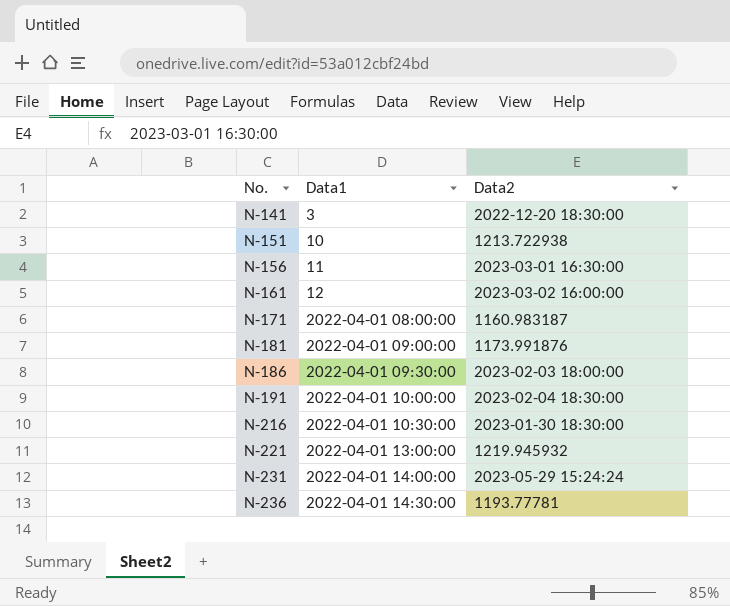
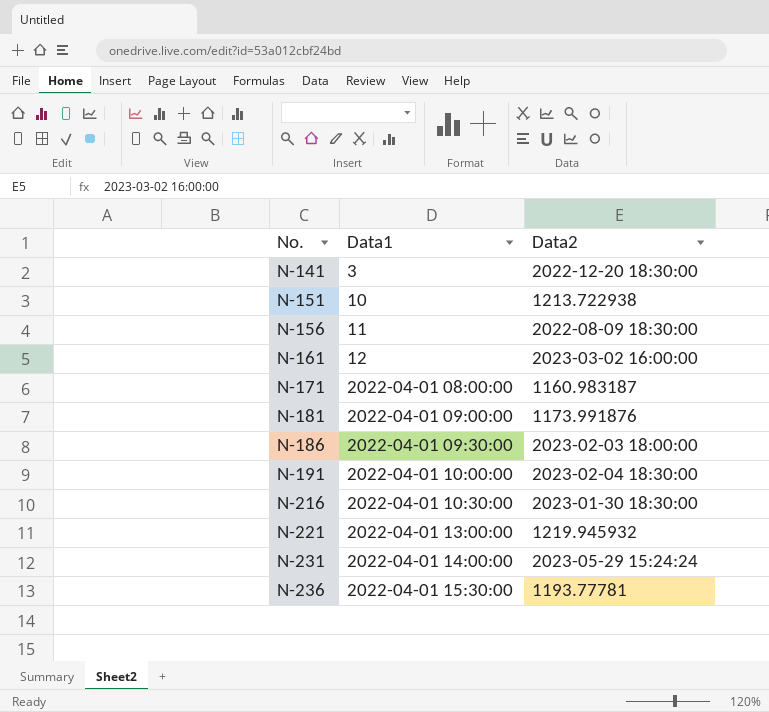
N-156 | Data2: 2023-03-01 16:30:00 -> 2022-08-09 18:30:00
N-236 | Data1: 2022-04-01 14:30:00 -> 2022-04-01 15:30:00

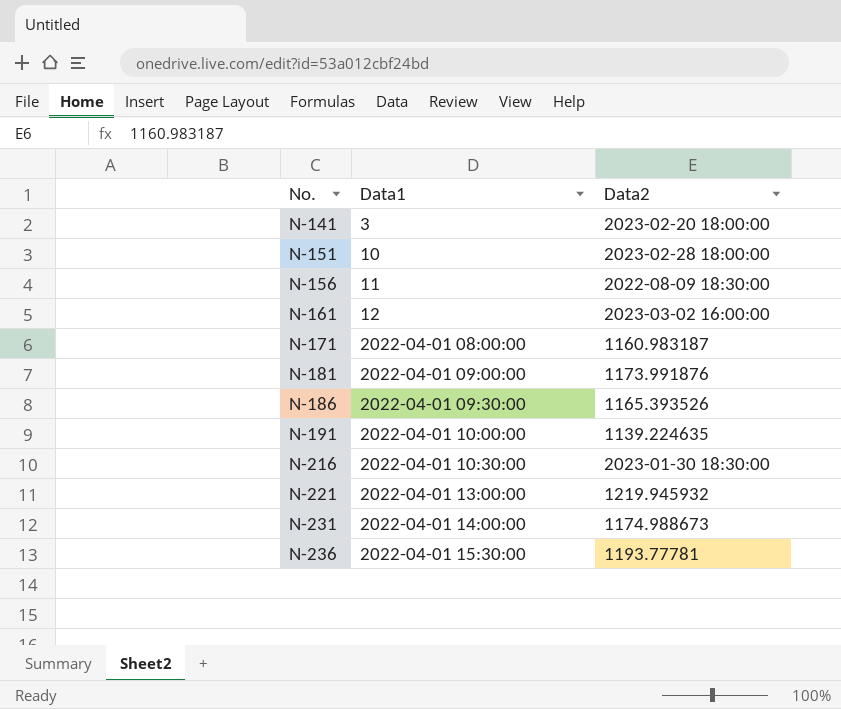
N-141 | Data2: 2022-12-20 18:30:00 -> 2023-02-20 18:00:00
N-151 | Data2: 1213.722938 -> 2023-02-28 18:00:00
N-186 | Data2: 2023-02-03 18:00:00 -> 1165.393526
N-191 | Data2: 2023-02-04 18:30:00 -> 1139.224635
N-231 | Data2: 2023-05-29 15:24:24 -> 1174.988673

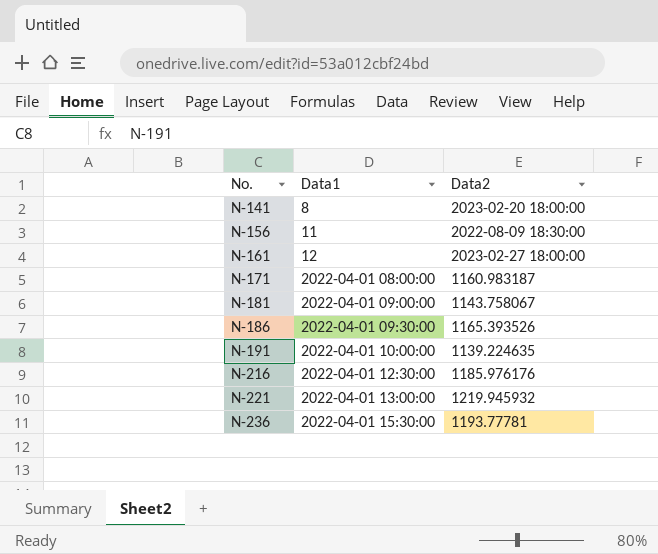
row N-151: 10 | 2023-02-28 18:00:00 -> none
row N-231: 2022-04-01 14:00:00 | 1174.988673 -> none
N-141 | Data1: 3 -> 8
N-161 | Data2: 2023-03-02 16:00:00 -> 2023-02-27 18:00:00
N-181 | Data2: 1173.991876 -> 1143.758067
N-216 | Data1: 2022-04-01 10:30:00 -> 2022-04-01 12:30:00
N-216 | Data2: 2023-01-30 18:30:00 -> 1185.976176

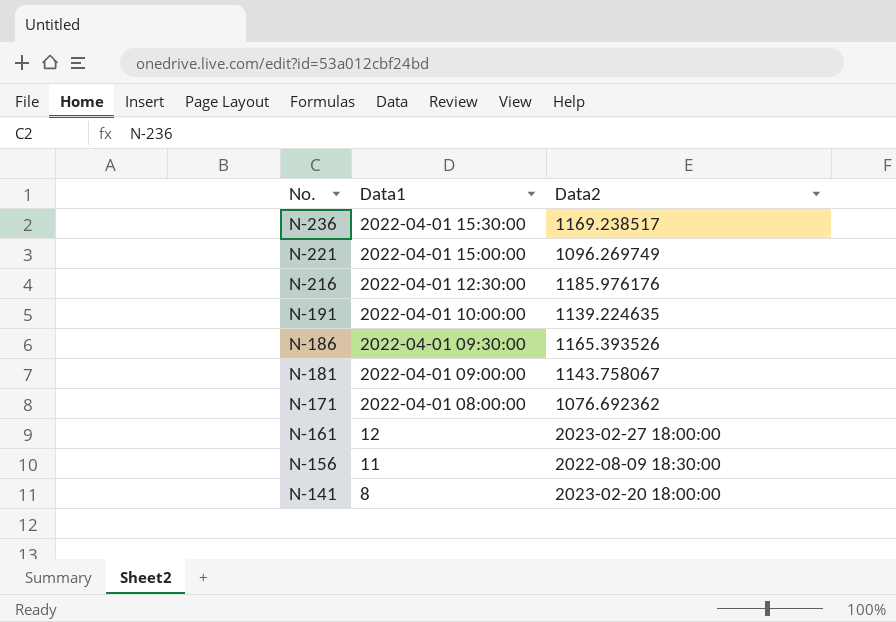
row order: No. ascending -> No. descending
N-236 | Data2: 1193.77781 -> 1169.238517
N-221 | Data1: 2022-04-01 13:00:00 -> 2022-04-01 15:00:00
N-221 | Data2: 1219.945932 -> 1096.269749
N-171 | Data2: 1160.983187 -> 1076.692362

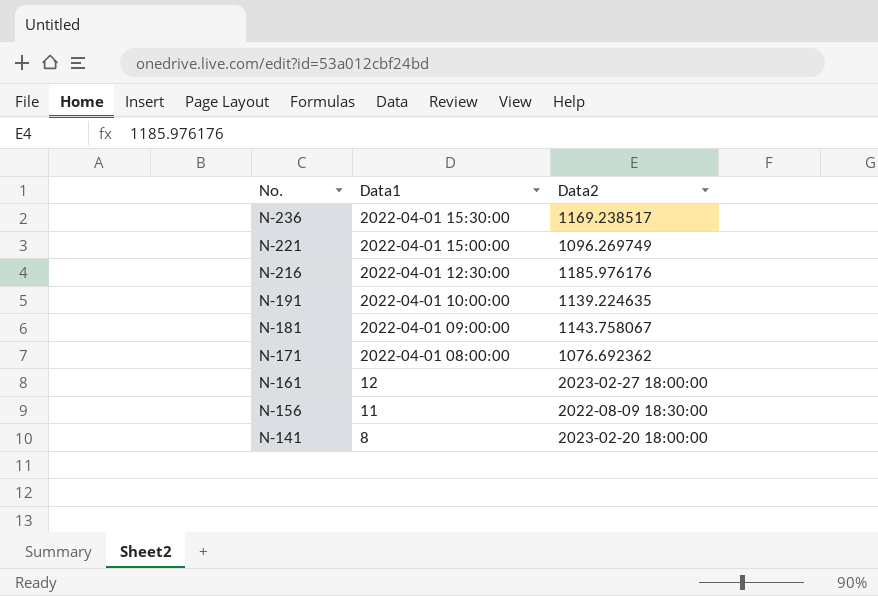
row N-186: 2022-04-01 09:30:00 | 1165.393526 -> none

